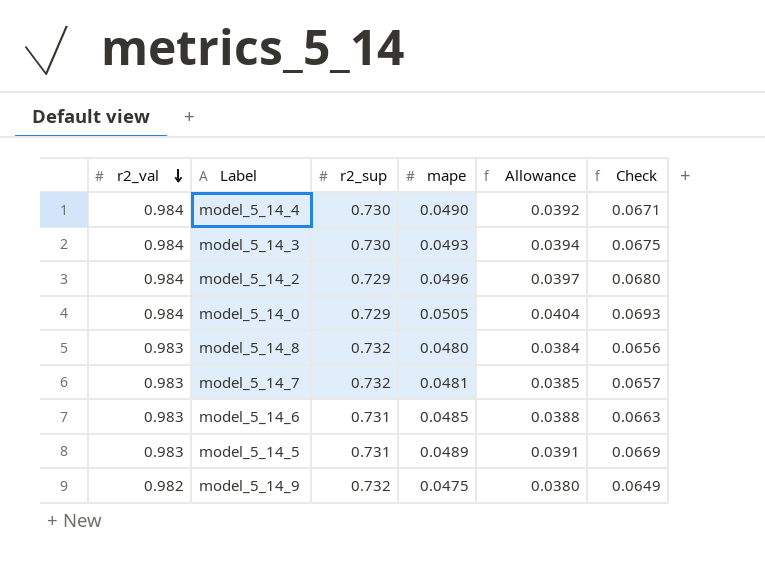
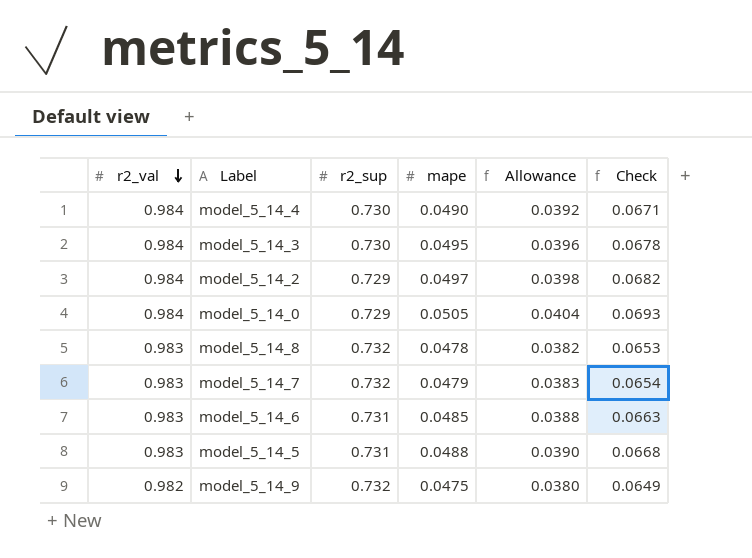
model_5_14_3 | mape: 0.0493 -> 0.0495
model_5_14_3 | Allowance: 0.0394 -> 0.0396
model_5_14_3 | Check: 0.0675 -> 0.0678
model_5_14_2 | mape: 0.0496 -> 0.0497
model_5_14_2 | Allowance: 0.0397 -> 0.0398
model_5_14_2 | Check: 0.0680 -> 0.0682
model_5_14_8 | mape: 0.0480 -> 0.0478
model_5_14_8 | Allowance: 0.0384 -> 0.0382
model_5_14_8 | Check: 0.0656 -> 0.0653
model_5_14_7 | mape: 0.0481 -> 0.0479
model_5_14_7 | Allowance: 0.0385 -> 0.0383
model_5_14_7 | Check: 0.0657 -> 0.0654
model_5_14_5 | mape: 0.0489 -> 0.0488
model_5_14_5 | Allowance: 0.0391 -> 0.0390
model_5_14_5 | Check: 0.0669 -> 0.0668

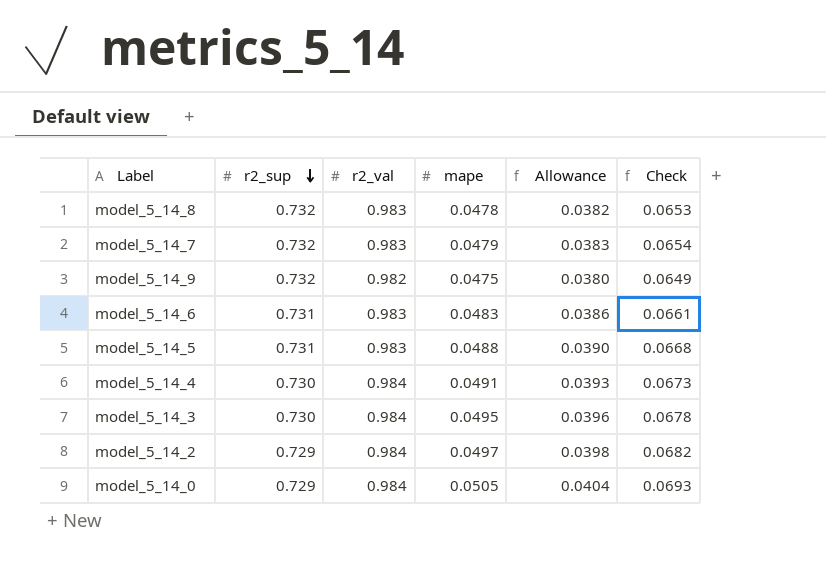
row order: r2_val descending -> r2_sup descending
column r2_val | position: 1 -> 3
model_5_14_6 | mape: 0.0485 -> 0.0483
model_5_14_6 | Allowance: 0.0388 -> 0.0386
model_5_14_6 | Check: 0.0663 -> 0.0661
model_5_14_4 | mape: 0.0490 -> 0.0491
model_5_14_4 | Allowance: 0.0392 -> 0.0393
model_5_14_4 | Check: 0.0671 -> 0.0673

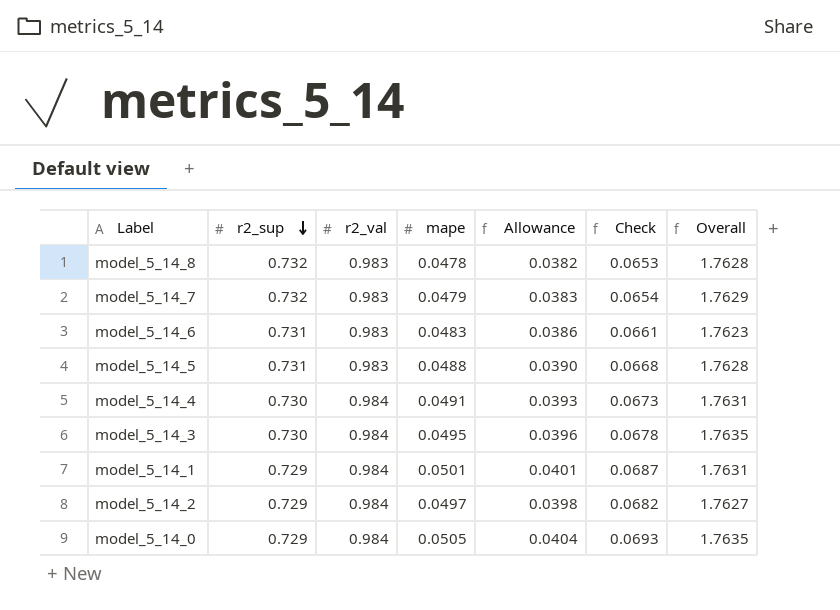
column Overall | formula: none -> [r2_sup] + [r2_val] + [mape]
row model_5_14_9: 0.732 | 0.982 | 0.0475 | 0.0380 | 0.0649 -> none
row model_5_14_1: none -> 0.729 | 0.984 | 0.0501 | 0.0401 | 0.0687 | 1.7631

